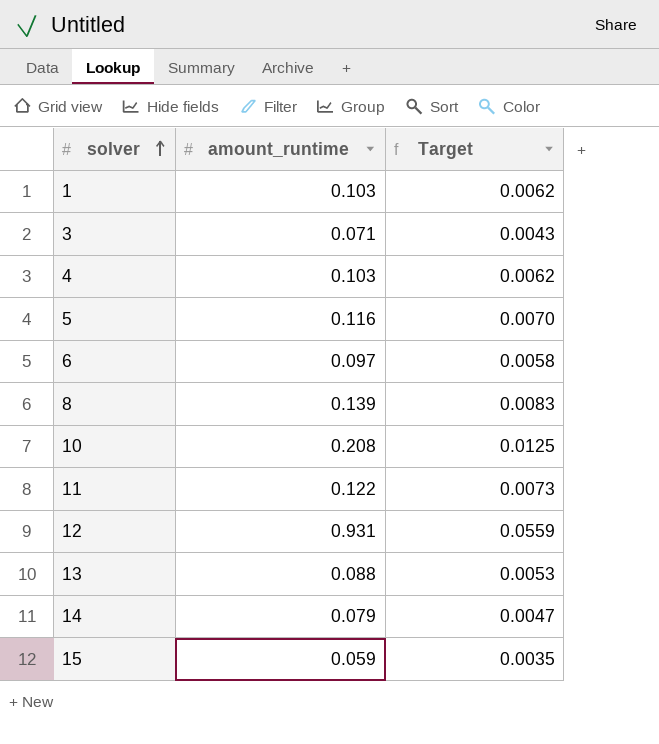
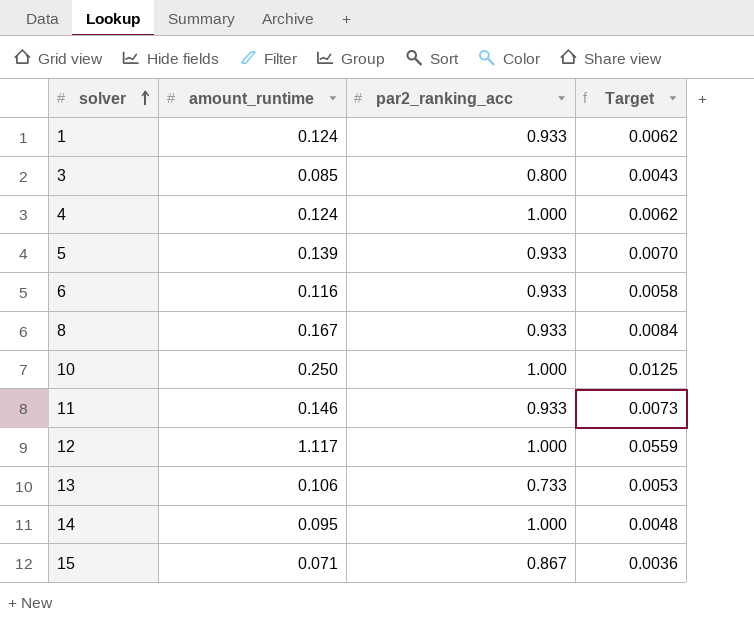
column par2_ranking_acc | position: none -> 3
column Target | formula: [amount_runtime] * 0.06 -> [amount_runtime] * 0.05
1 | amount_runtime: 0.103 -> 0.124
3 | amount_runtime: 0.071 -> 0.085
4 | amount_runtime: 0.103 -> 0.124
5 | amount_runtime: 0.116 -> 0.139
6 | amount_runtime: 0.097 -> 0.116
8 | amount_runtime: 0.139 -> 0.167
10 | amount_runtime: 0.208 -> 0.250
11 | amount_runtime: 0.122 -> 0.146
12 | amount_runtime: 0.931 -> 1.117
13 | amount_runtime: 0.088 -> 0.106
14 | amount_runtime: 0.079 -> 0.095
15 | amount_runtime: 0.059 -> 0.071

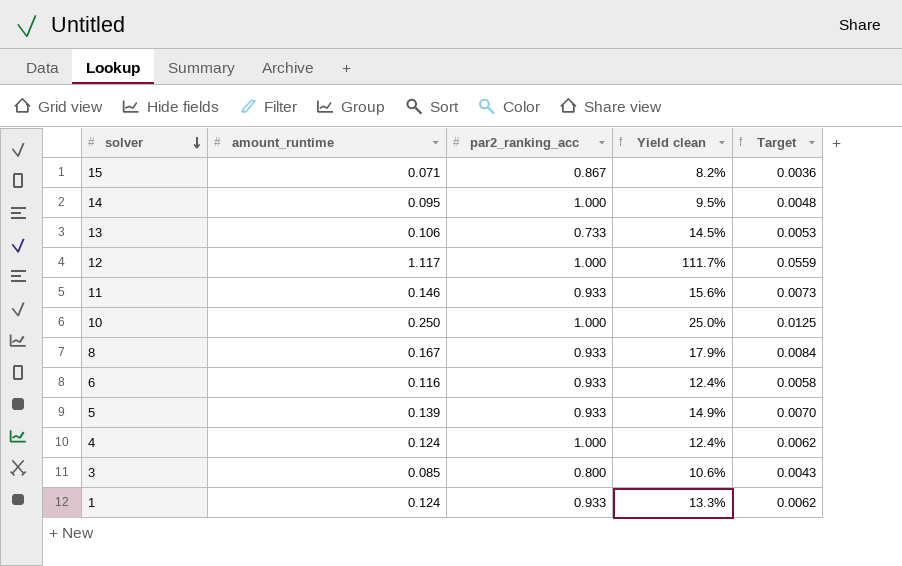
row order: solver ascending -> solver descending
column Yield clean | formula: none -> [amount_runtime] / [par2_ranking_acc]

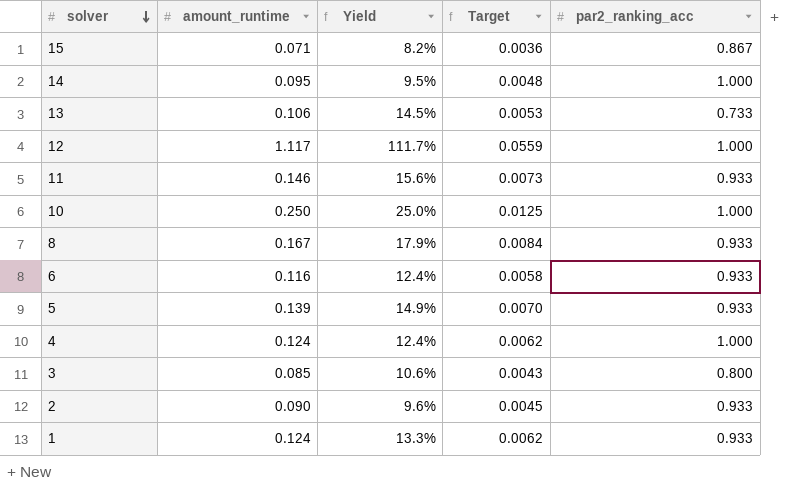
column name: Yield clean -> Yield
column par2_ranking_acc | position: 3 -> 5
row 2: none -> 0.090 | 9.6% | 0.0045 | 0.933

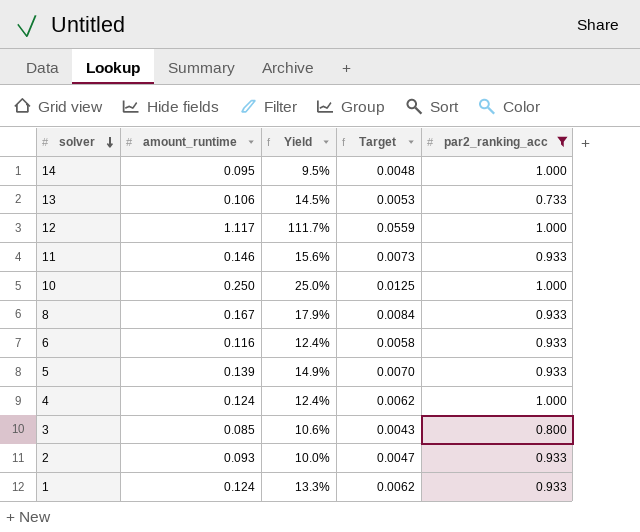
filter: none -> par2_ranking_acc != 0.867
2 | amount_runtime: 0.090 -> 0.093
2 | Yield: 9.6% -> 10.0%
2 | Target: 0.0045 -> 0.0047

